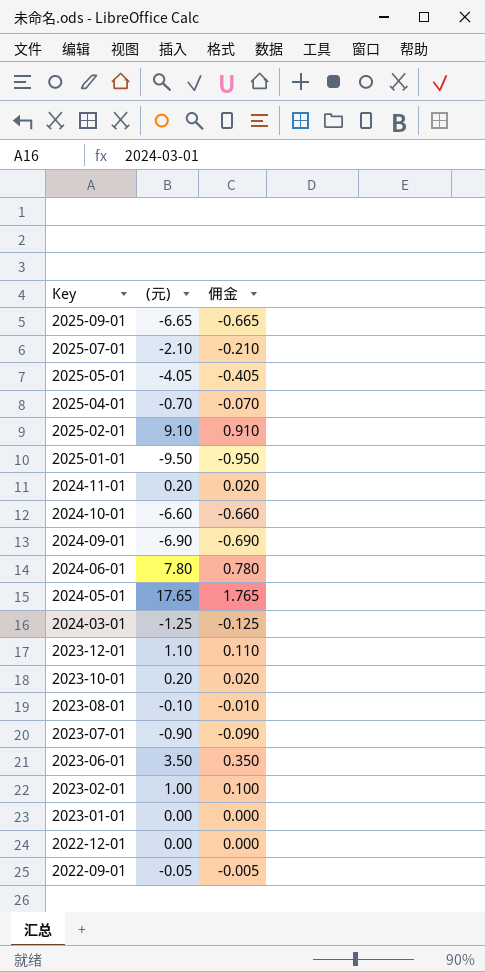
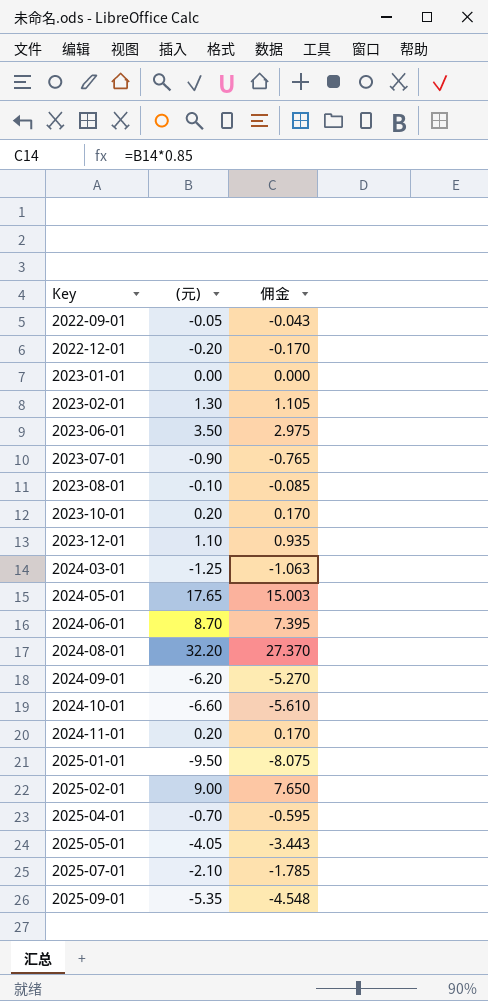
row order: Key descending -> Key ascending
column 佣金 | formula: [(元)] * 0.1 -> [(元)] * 0.85
2022-12-01 | (元): 0.00 -> -0.20
2023-02-01 | (元): 1.00 -> 1.30
2024-06-01 | (元): 7.80 -> 8.70
row 2024-08-01: none -> 32.20 | 27.370
2024-09-01 | (元): -6.90 -> -6.20
2025-02-01 | (元): 9.10 -> 9.00
2025-09-01 | (元): -6.65 -> -5.35

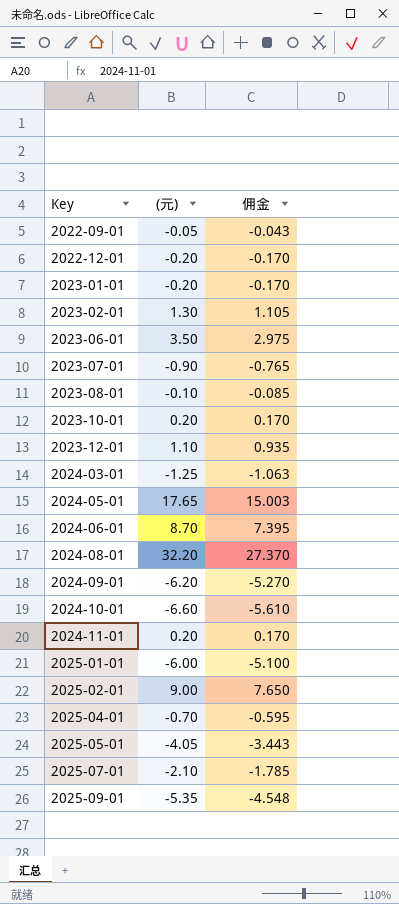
2023-01-01 | (元): 0.00 -> -0.20
2023-01-01 | 佣金: 0.000 -> -0.170
2025-01-01 | (元): -9.50 -> -6.00
2025-01-01 | 佣金: -8.075 -> -5.100

